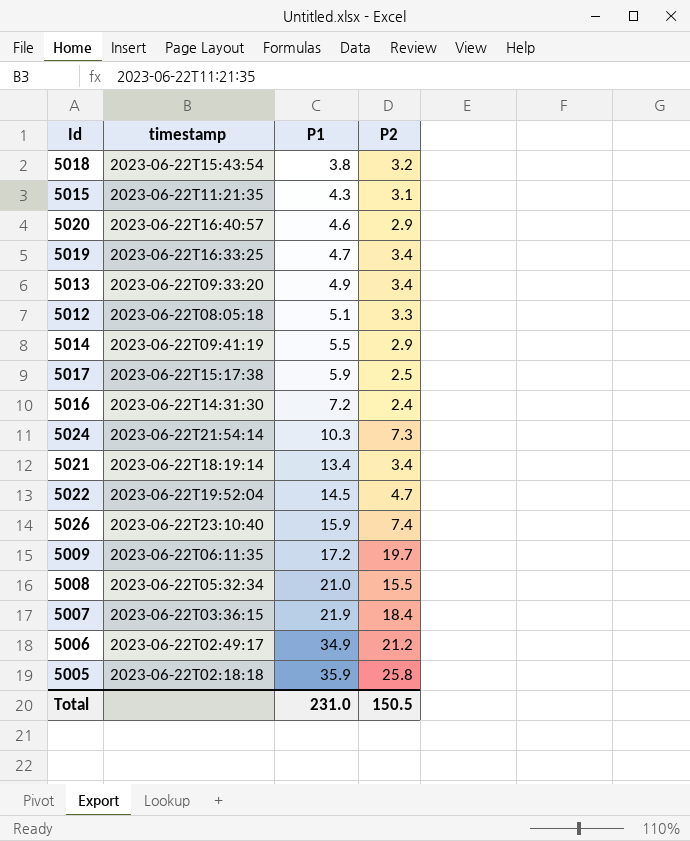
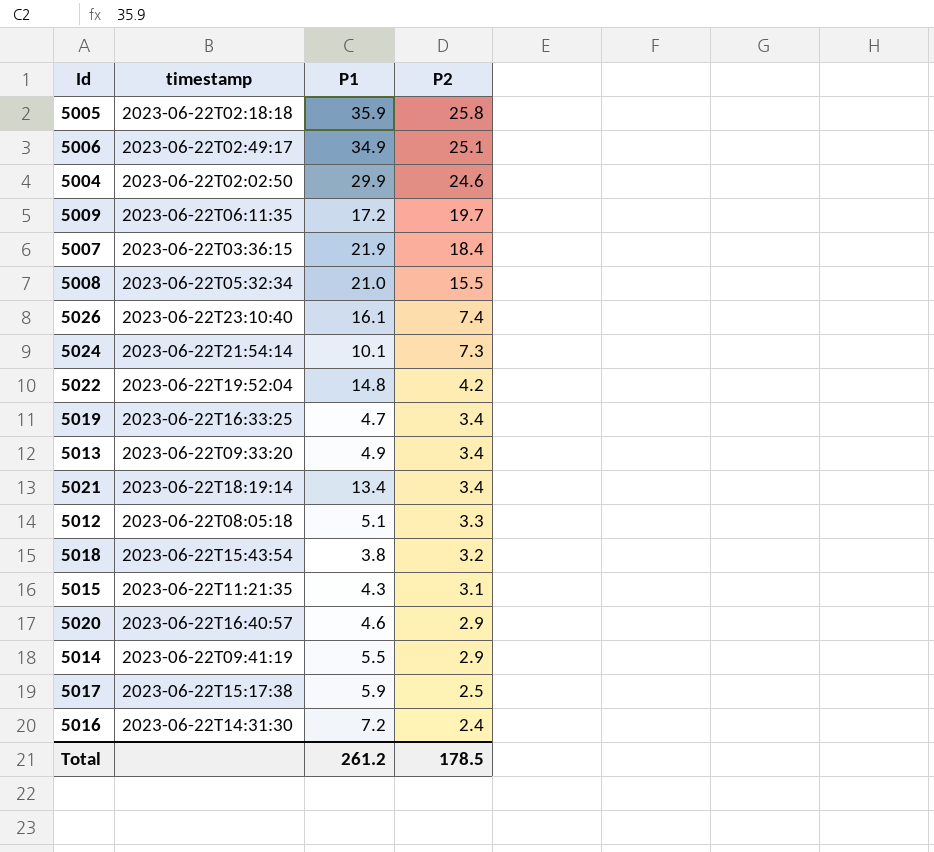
row order: P1 ascending -> P2 descending
5006 | P2: 21.2 -> 25.1
row 5004: none -> 2023-06-22T02:02:50 | 29.9 | 24.6
5026 | P1: 15.9 -> 16.1
5024 | P1: 10.3 -> 10.1
5022 | P1: 14.5 -> 14.8
5022 | P2: 4.7 -> 4.2
Total | P1: 231.0 -> 261.2
Total | P2: 150.5 -> 178.5

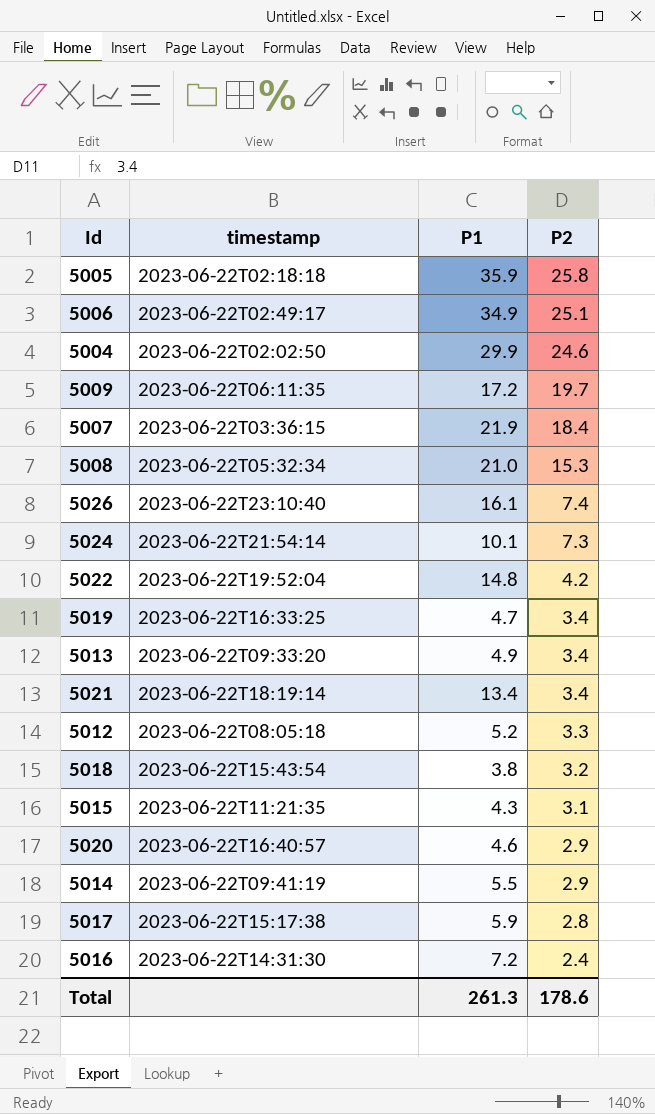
5008 | P2: 15.5 -> 15.3
5012 | P1: 5.1 -> 5.2
5017 | P2: 2.5 -> 2.8
Total | P1: 261.2 -> 261.3
Total | P2: 178.5 -> 178.6

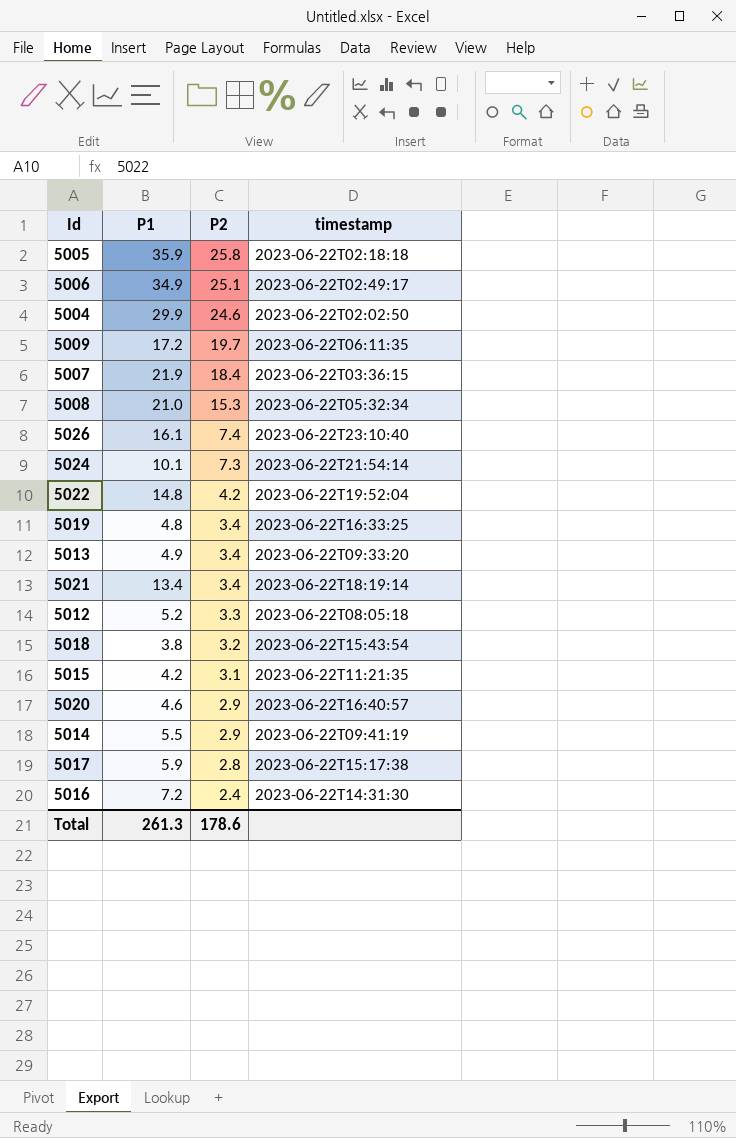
column timestamp | position: 2 -> 4
5019 | P1: 4.7 -> 4.8
5015 | P1: 4.3 -> 4.2

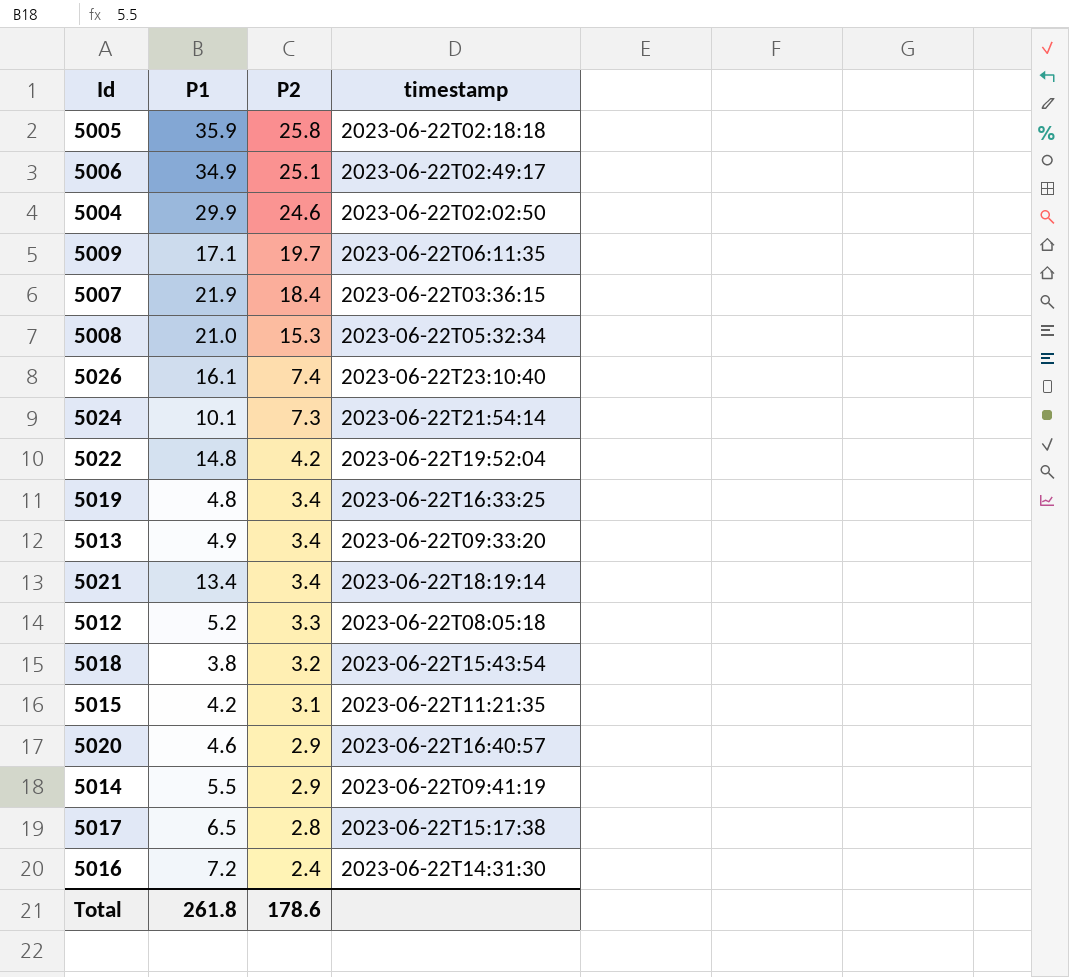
5009 | P1: 17.2 -> 17.1
5017 | P1: 5.9 -> 6.5
Total | P1: 261.3 -> 261.8

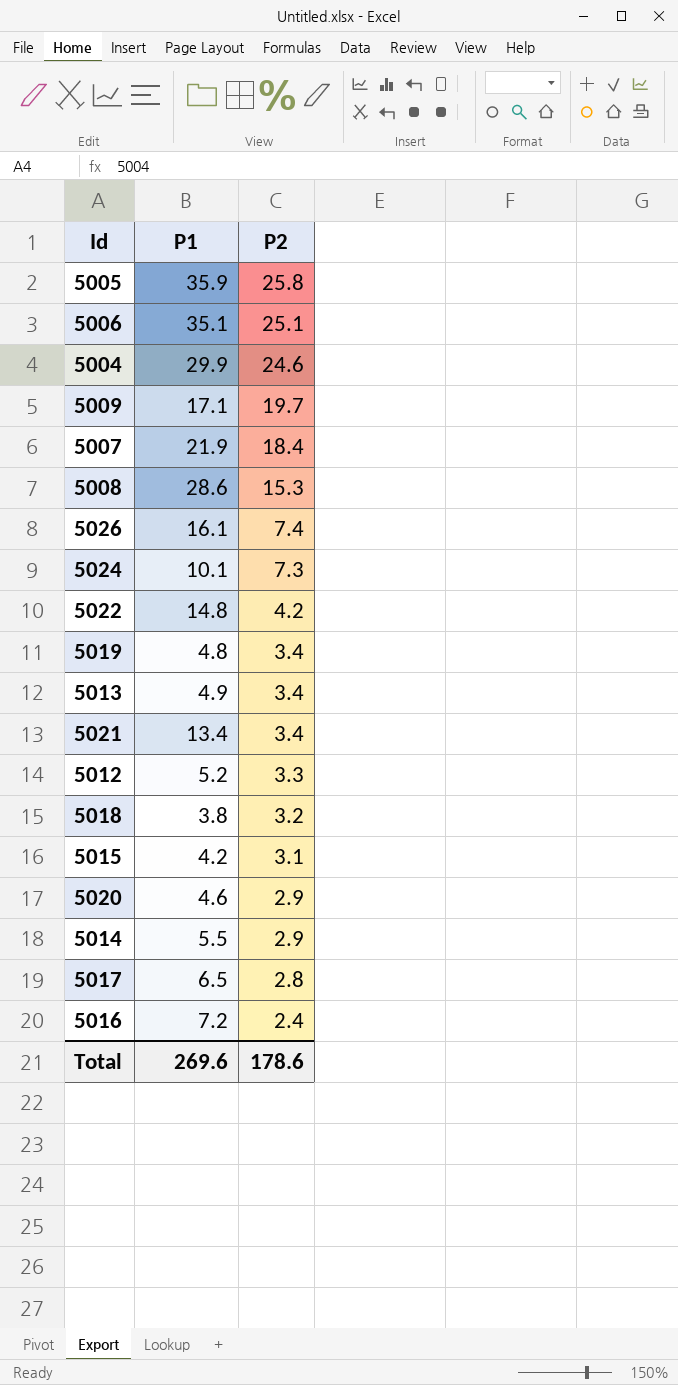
column timestamp | position: 4 -> none
5006 | P1: 34.9 -> 35.1
5008 | P1: 21.0 -> 28.6
Total | P1: 261.8 -> 269.6

